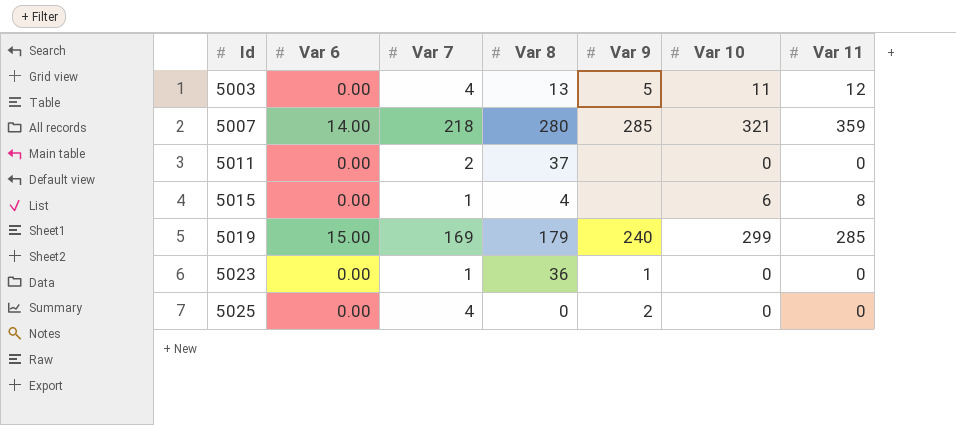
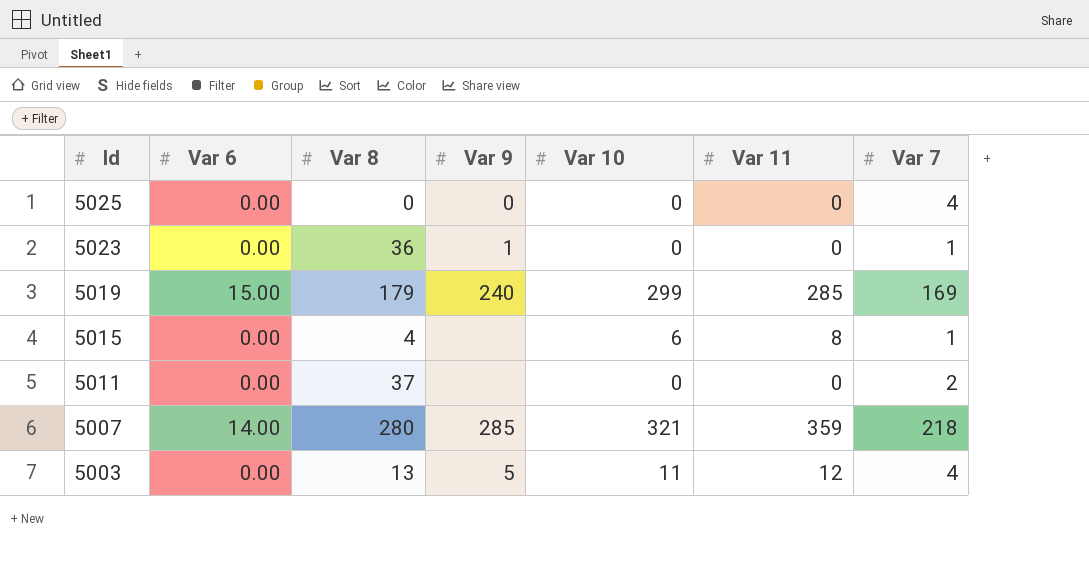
row order: Id ascending -> Id descending
column Var 7 | position: 3 -> 7
5025 | Var 9: 2 -> 0

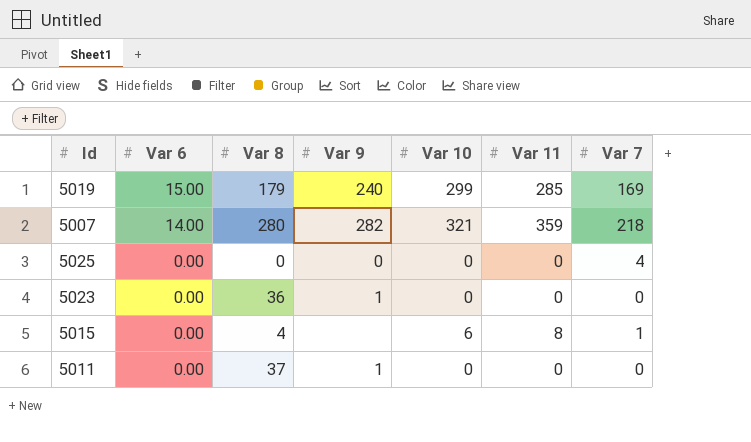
row order: Id descending -> Var 6 descending
row 5003: 0.00 | 13 | 5 | 11 | 12 | 4 -> none
5007 | Var 9: 285 -> 282
5023 | Var 7: 1 -> 0
5011 | Var 9: none -> 1
5011 | Var 7: 2 -> 0

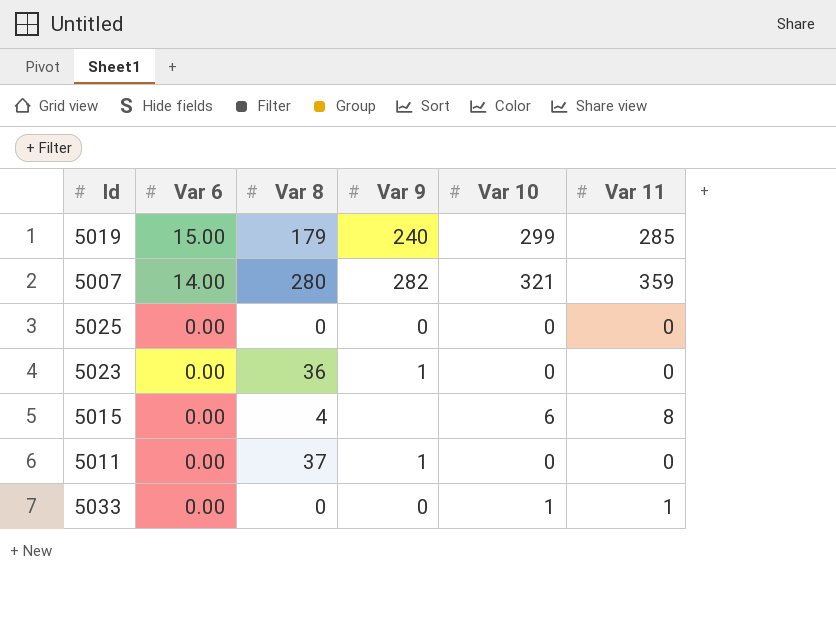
column Var 7 | position: 7 -> none
row 5033: none -> 0.00 | 0 | 0 | 1 | 1

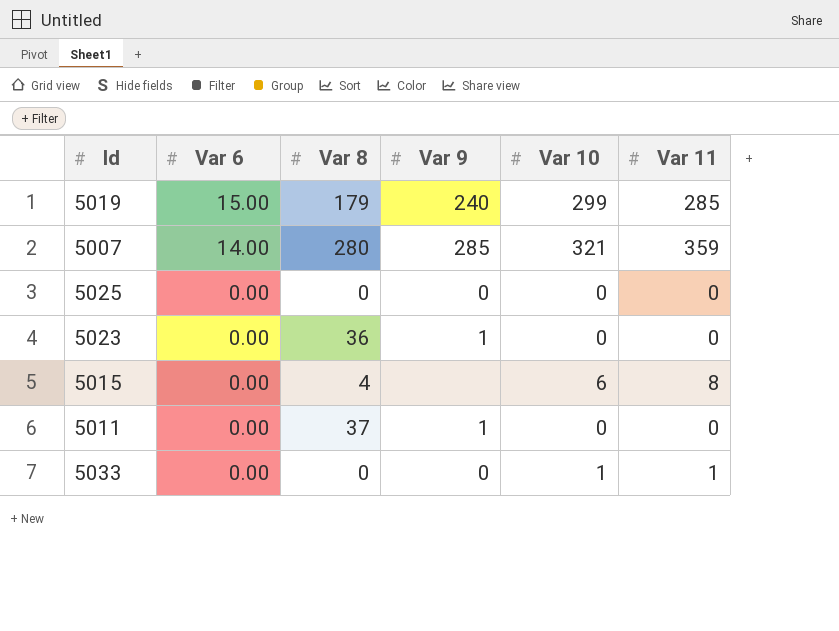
5007 | Var 9: 282 -> 285

